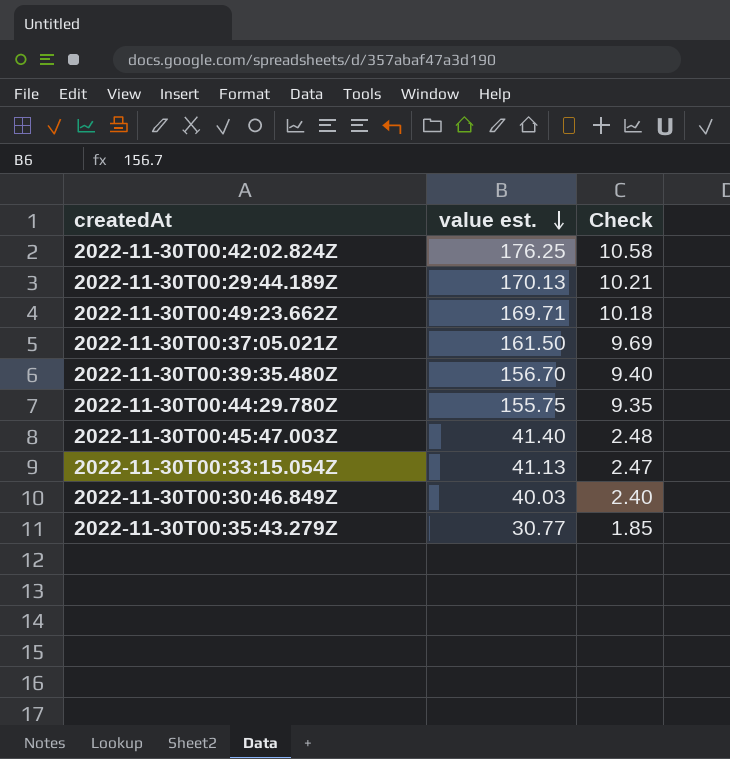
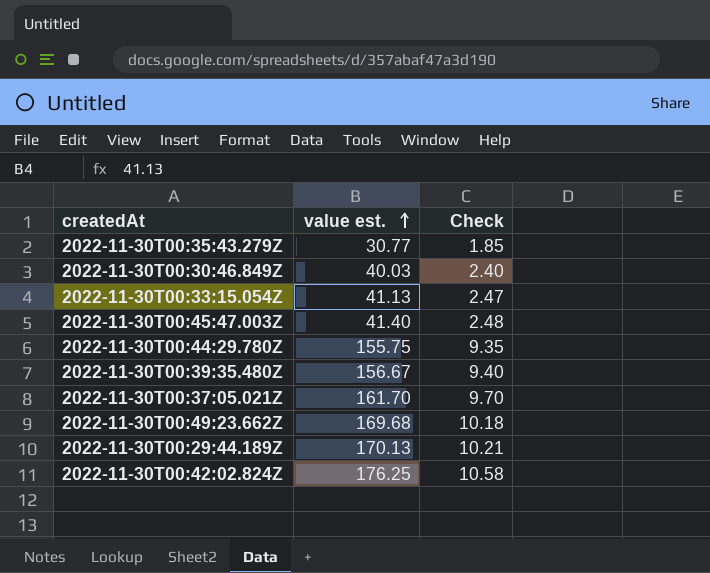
row order: value est. descending -> value est. ascending
2022-11-30T00:39:35.480Z | value est.: 156.70 -> 156.67
2022-11-30T00:37:05.021Z | value est.: 161.50 -> 161.70
2022-11-30T00:37:05.021Z | Check: 9.69 -> 9.70
2022-11-30T00:49:23.662Z | value est.: 169.71 -> 169.68

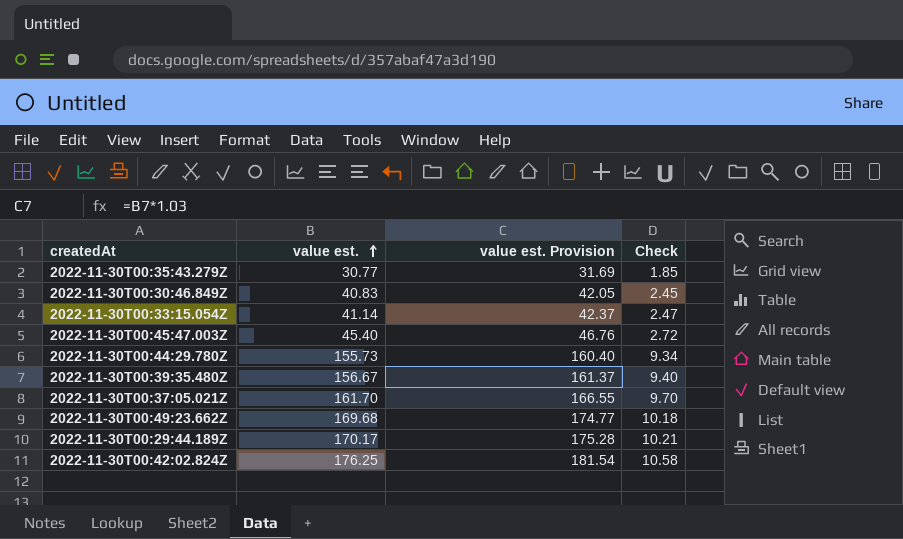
column value est. Provision | formula: none -> [value est.] * 1.03
2022-11-30T00:30:46.849Z | value est.: 40.03 -> 40.83
2022-11-30T00:30:46.849Z | Check: 2.40 -> 2.45
2022-11-30T00:33:15.054Z | value est.: 41.13 -> 41.14
2022-11-30T00:45:47.003Z | value est.: 41.40 -> 45.40
2022-11-30T00:45:47.003Z | Check: 2.48 -> 2.72
2022-11-30T00:44:29.780Z | value est.: 155.75 -> 155.73
2022-11-30T00:44:29.780Z | Check: 9.35 -> 9.34
2022-11-30T00:29:44.189Z | value est.: 170.13 -> 170.17

